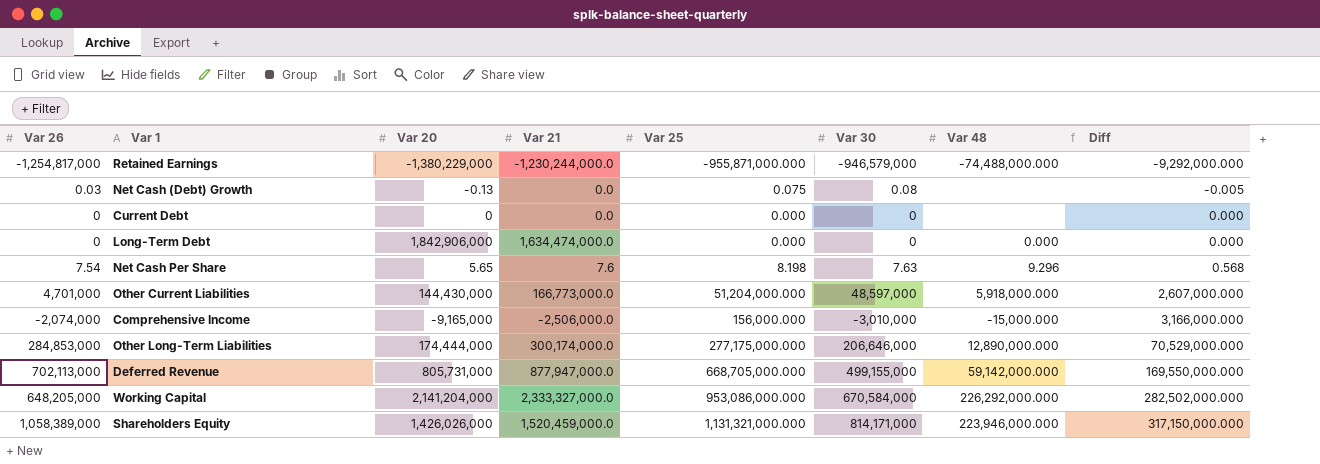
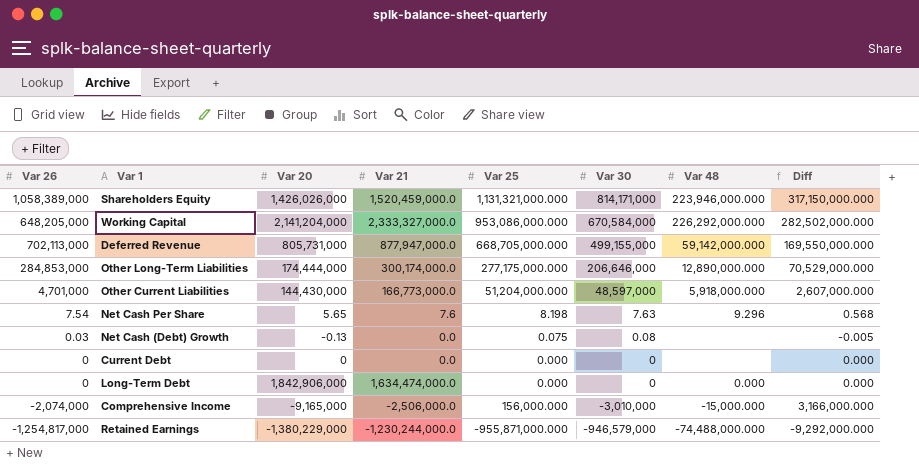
row order: Diff ascending -> Var 30 descending

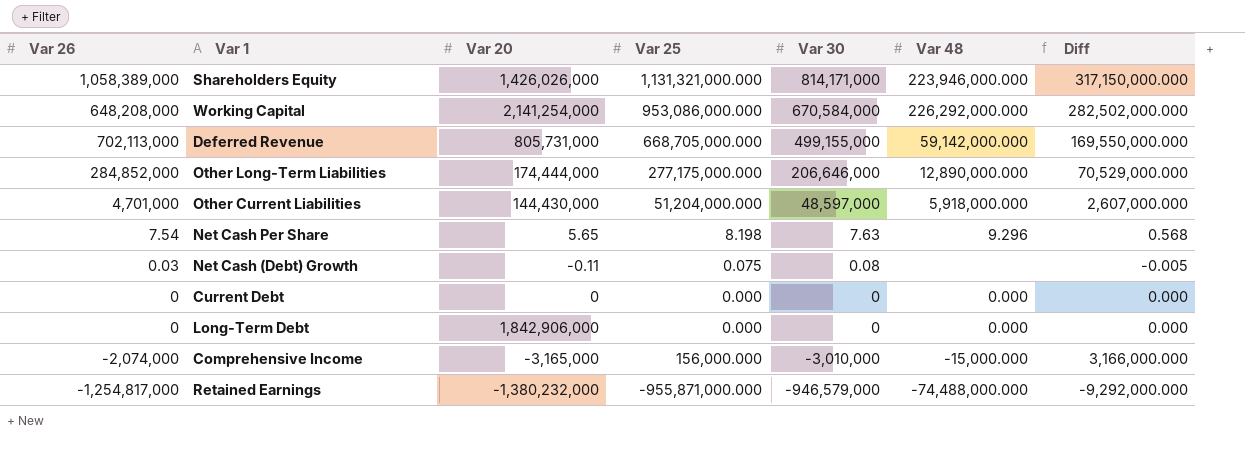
column Var 21 | position: 4 -> none
Working Capital | Var 26: 648,205,000 -> 648,208,000
Working Capital | Var 20: 2,141,204,000 -> 2,141,254,000
Other Long-Term Liabilities | Var 26: 284,853,000 -> 284,852,000
Net Cash (Debt) Growth | Var 20: -0.13 -> -0.11
Current Debt | Var 48: none -> 0.000
Comprehensive Income | Var 20: -9,165,000 -> -3,165,000
Retained Earnings | Var 20: -1,380,229,000 -> -1,380,232,000

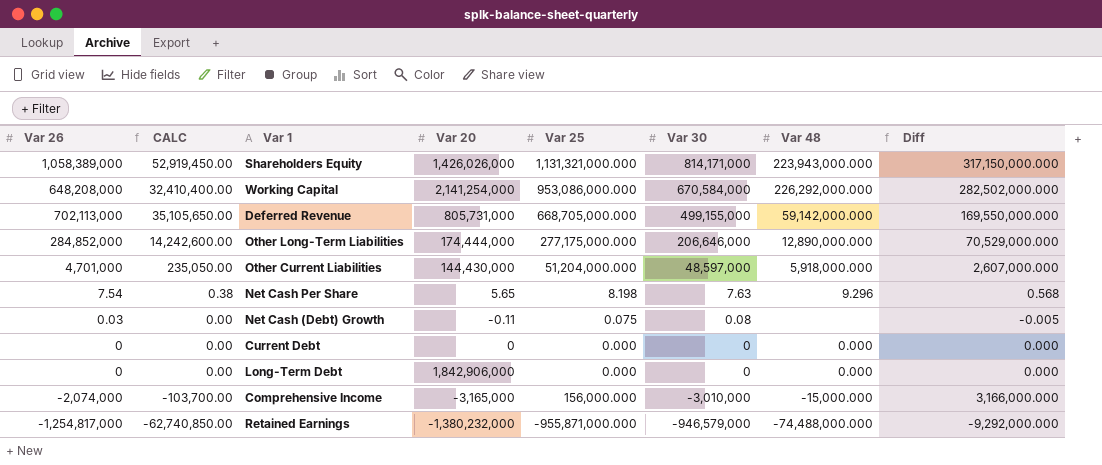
column CALC | formula: none -> [Var 26] * 0.05
Shareholders Equity | Var 48: 223,946,000.000 -> 223,943,000.000

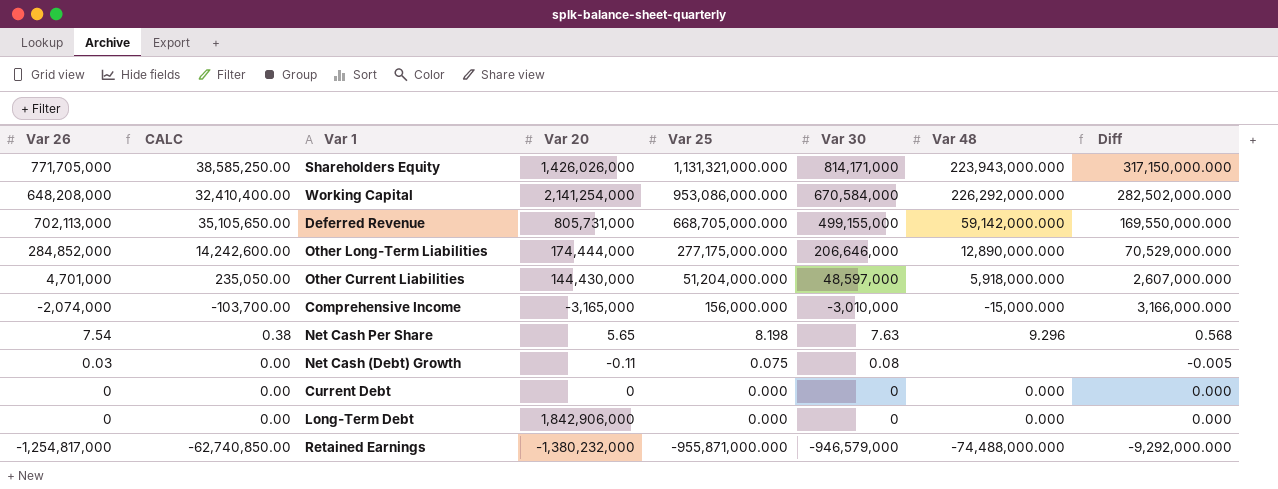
row order: Var 30 descending -> Var 25 descending
Shareholders Equity | Var 26: 1,058,389,000 -> 771,705,000
Shareholders Equity | CALC: 52,919,450.00 -> 38,585,250.00

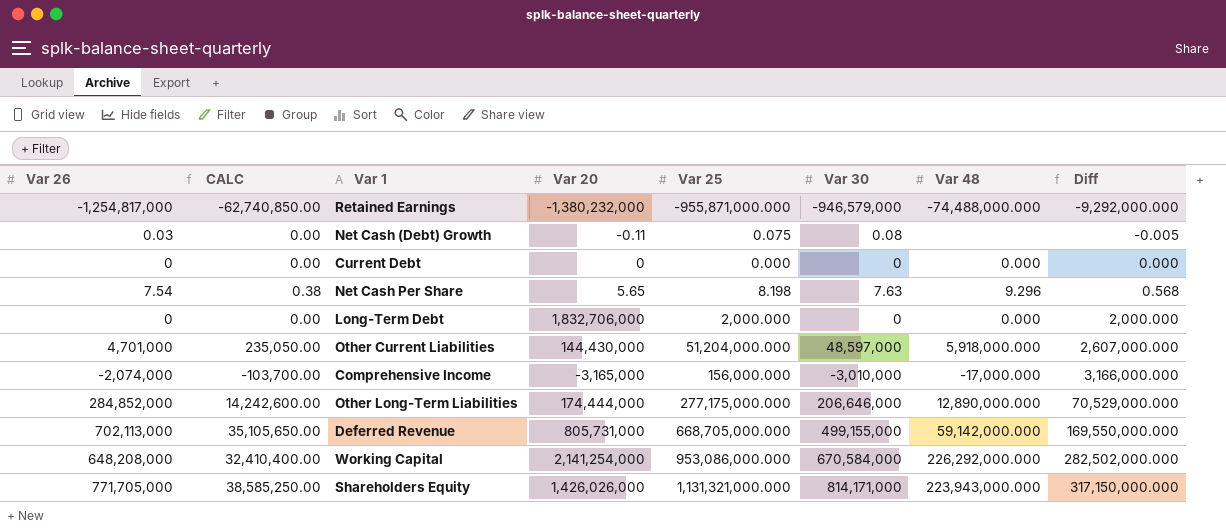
row order: Var 25 descending -> Diff ascending
Long-Term Debt | Var 20: 1,842,906,000 -> 1,832,706,000
Long-Term Debt | Var 25: 0.000 -> 2,000.000
Long-Term Debt | Diff: 0.000 -> 2,000.000
Comprehensive Income | Var 48: -15,000.000 -> -17,000.000

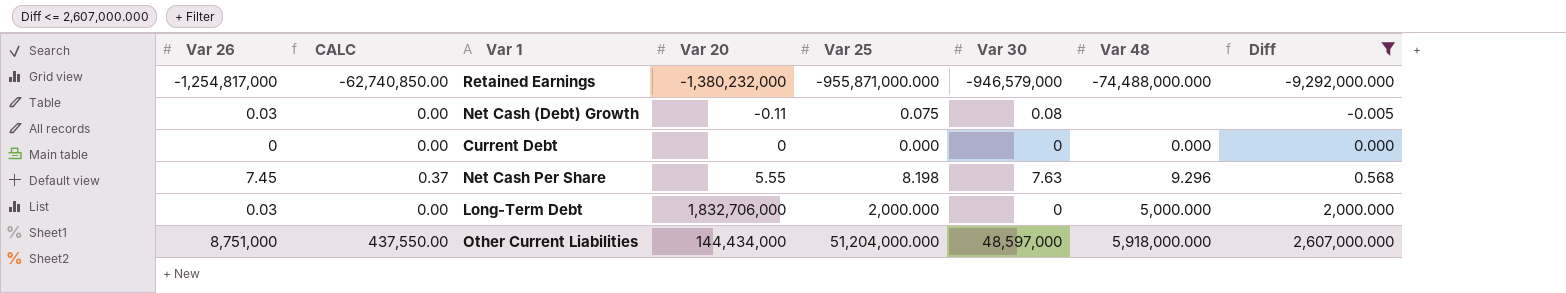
filter: none -> Diff <= 2,607,000.000
Net Cash Per Share | Var 26: 7.54 -> 7.45
Net Cash Per Share | CALC: 0.38 -> 0.37
Net Cash Per Share | Var 20: 5.65 -> 5.55
Long-Term Debt | Var 26: 0 -> 0.03
Long-Term Debt | Var 48: 0.000 -> 5,000.000
Other Current Liabilities | Var 26: 4,701,000 -> 8,751,000
Other Current Liabilities | CALC: 235,050.00 -> 437,550.00
Other Current Liabilities | Var 20: 144,430,000 -> 144,434,000

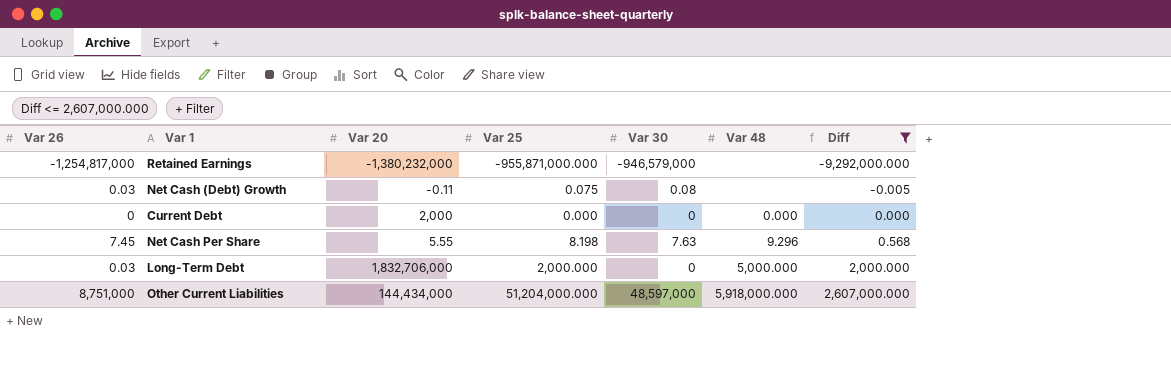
column CALC | formula: [Var 26] * 0.05 -> none
Retained Earnings | Var 48: -74,488,000.000 -> none
Current Debt | Var 20: 0 -> 2,000

